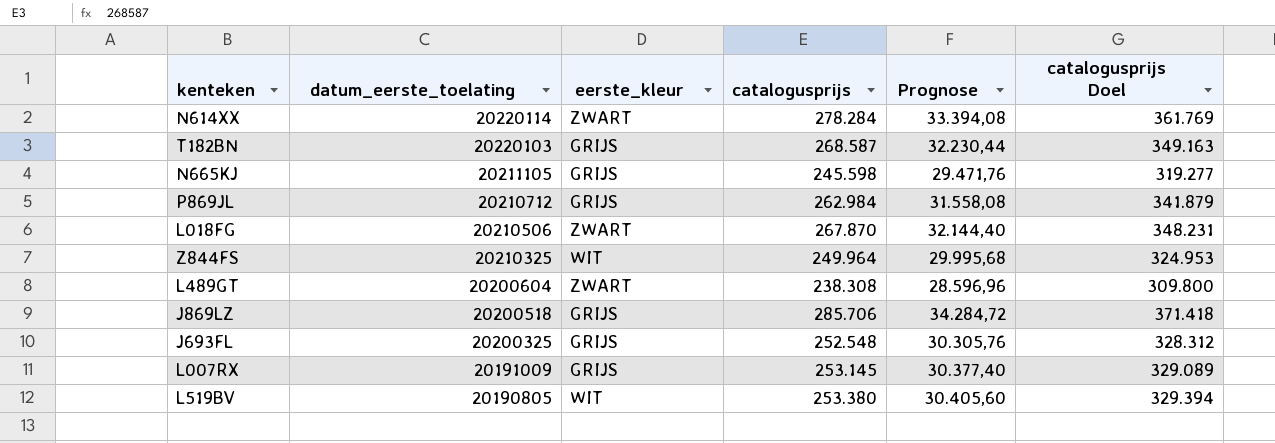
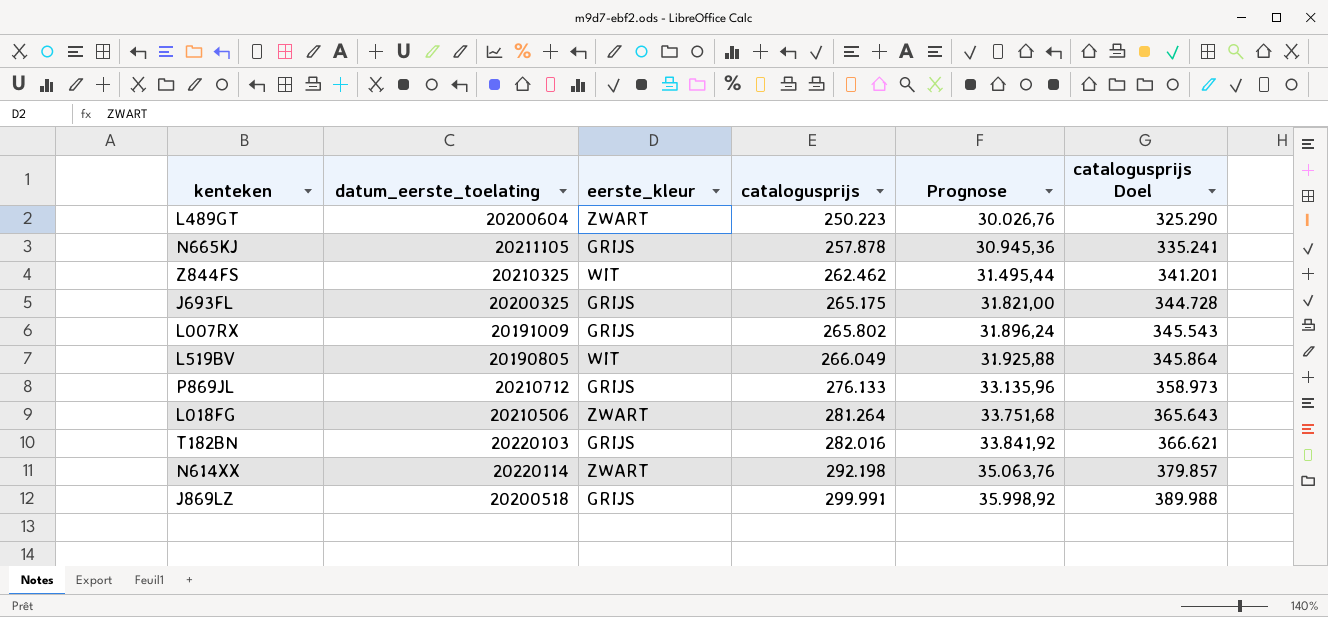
row order: datum_eerste_toelating descending -> catalogusprijs ascending
L489GT | catalogusprijs: 238.308 -> 250.223
L489GT | Prognose: 28.596,96 -> 30.026,76
L489GT | catalogusprijs Doel: 309.800 -> 325.290
N665KJ | catalogusprijs: 245.598 -> 257.878
N665KJ | Prognose: 29.471,76 -> 30.945,36
N665KJ | catalogusprijs Doel: 319.277 -> 335.241
Z844FS | catalogusprijs: 249.964 -> 262.462
Z844FS | Prognose: 29.995,68 -> 31.495,44
Z844FS | catalogusprijs Doel: 324.953 -> 341.201
J693FL | catalogusprijs: 252.548 -> 265.175
J693FL | Prognose: 30.305,76 -> 31.821,00
J693FL | catalogusprijs Doel: 328.312 -> 344.728
L007RX | catalogusprijs: 253.145 -> 265.802
L007RX | Prognose: 30.377,40 -> 31.896,24
L007RX | catalogusprijs Doel: 329.089 -> 345.543
L519BV | catalogusprijs: 253.380 -> 266.049
L519BV | Prognose: 30.405,60 -> 31.925,88
L519BV | catalogusprijs Doel: 329.394 -> 345.864
P869JL | catalogusprijs: 262.984 -> 276.133
P869JL | Prognose: 31.558,08 -> 33.135,96
P869JL | catalogusprijs Doel: 341.879 -> 358.973
L018FG | catalogusprijs: 267.870 -> 281.264
L018FG | Prognose: 32.144,40 -> 33.751,68
L018FG | catalogusprijs Doel: 348.231 -> 365.643
T182BN | catalogusprijs: 268.587 -> 282.016
T182BN | Prognose: 32.230,44 -> 33.841,92
T182BN | catalogusprijs Doel: 349.163 -> 366.621
N614XX | catalogusprijs: 278.284 -> 292.198
N614XX | Prognose: 33.394,08 -> 35.063,76
N614XX | catalogusprijs Doel: 361.769 -> 379.857
J869LZ | catalogusprijs: 285.706 -> 299.991
J869LZ | Prognose: 34.284,72 -> 35.998,92
J869LZ | catalogusprijs Doel: 371.418 -> 389.988

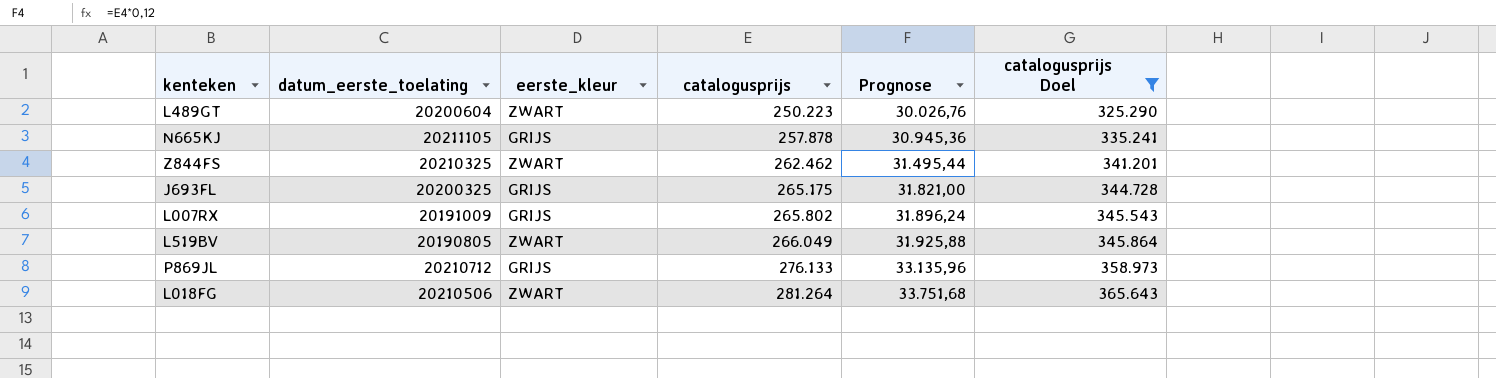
filter: none -> catalogusprijs Doel <= 365.643
Z844FS | eerste_kleur: WIT -> ZWART
L519BV | eerste_kleur: WIT -> ZWART

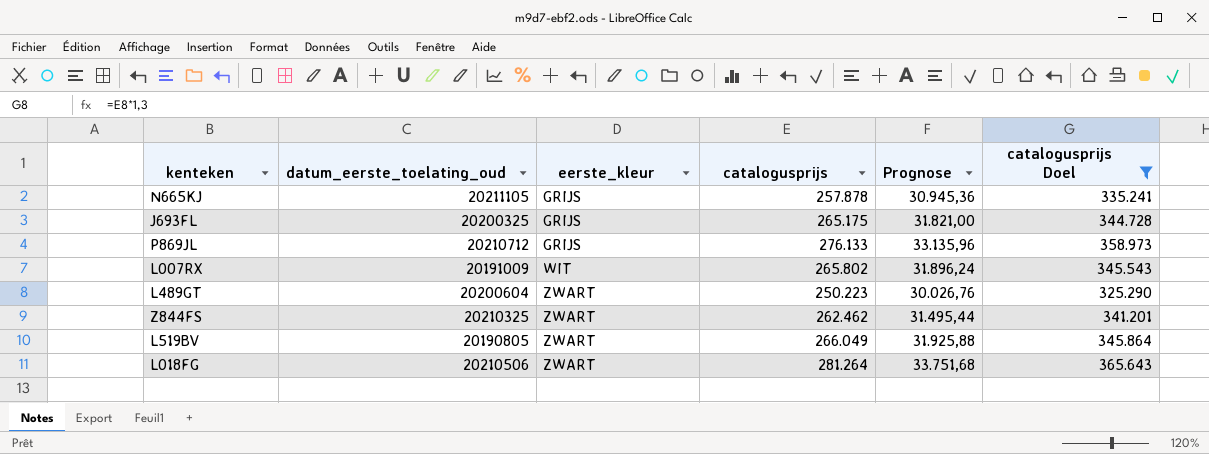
row order: catalogusprijs ascending -> eerste_kleur ascending
column name: datum_eerste_toelating -> datum_eerste_toelating_oud
L007RX | eerste_kleur: GRIJS -> WIT

